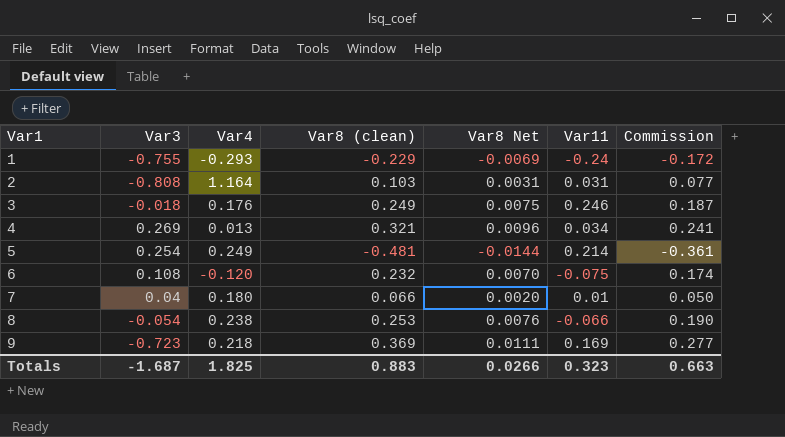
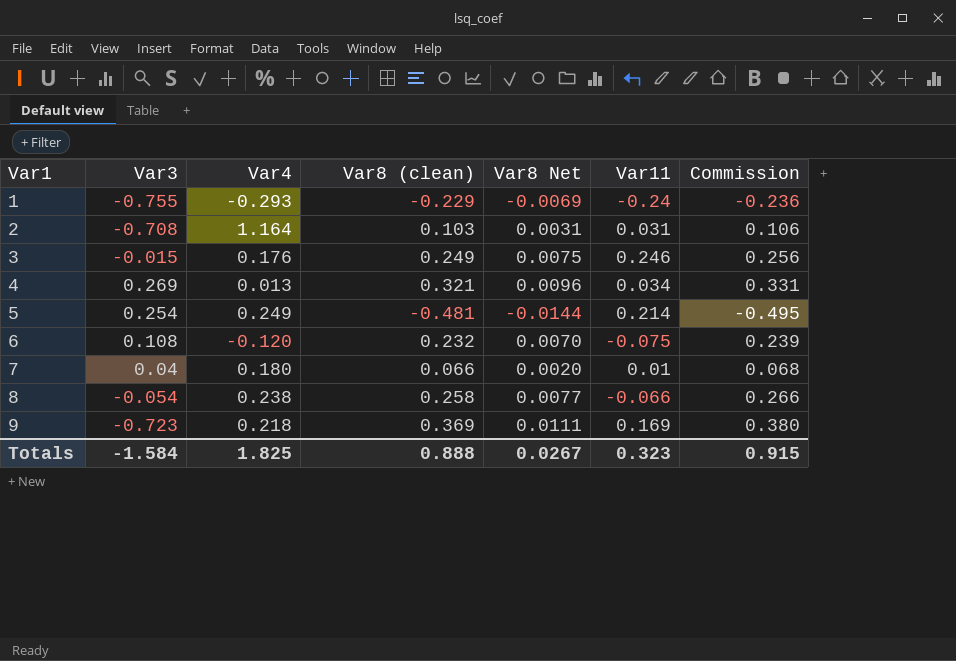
column Commission | formula: [Var8 (clean)] * 0.75 -> [Var8 (clean)] * 1.03
2 | Var3: -0.808 -> -0.708
3 | Var3: -0.018 -> -0.015
8 | Var8 (clean): 0.253 -> 0.258
8 | Var8 Net: 0.0076 -> 0.0077
Totals | Var3: -1.687 -> -1.584
Totals | Var8 (clean): 0.883 -> 0.888
Totals | Var8 Net: 0.0266 -> 0.0267
Totals | Commission: 0.663 -> 0.915

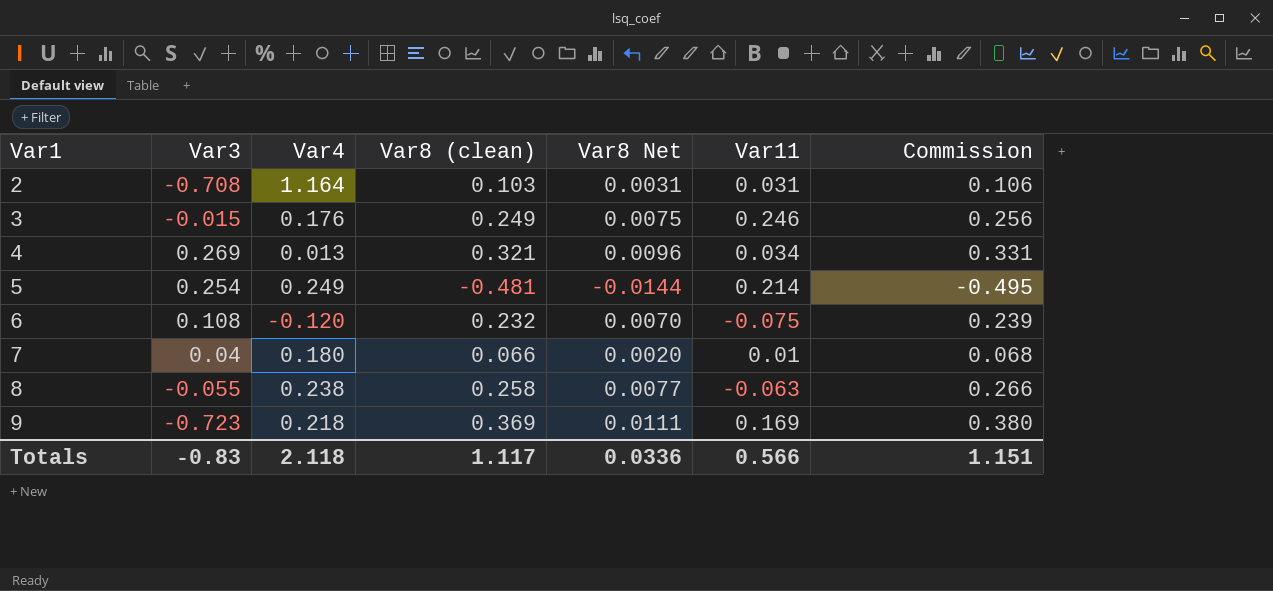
row 1: -0.755 | -0.293 | -0.229 | -0.0069 | -0.24 | -0.236 -> none
8 | Var3: -0.054 -> -0.055
8 | Var11: -0.066 -> -0.063
Totals | Var3: -1.584 -> -0.83
Totals | Var4: 1.825 -> 2.118
Totals | Var8 (clean): 0.888 -> 1.117
Totals | Var8 Net: 0.0267 -> 0.0336
Totals | Var11: 0.323 -> 0.566
Totals | Commission: 0.915 -> 1.151

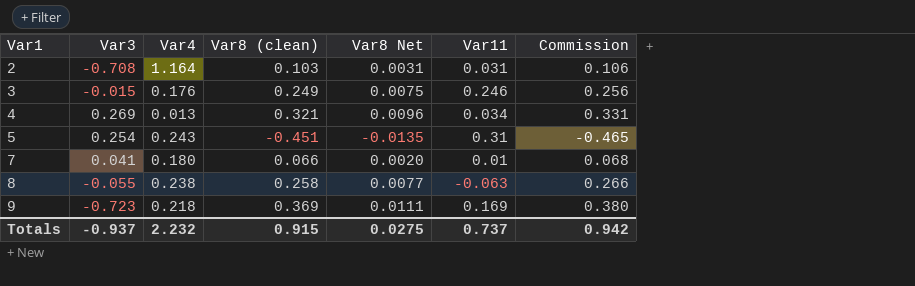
row 6: 0.108 | -0.120 | 0.232 | 0.0070 | -0.075 | 0.239 -> none
5 | Var4: 0.249 -> 0.243
5 | Var8 (clean): -0.481 -> -0.451
5 | Var8 Net: -0.0144 -> -0.0135
5 | Var11: 0.214 -> 0.31
5 | Commission: -0.495 -> -0.465
7 | Var3: 0.04 -> 0.041
Totals | Var3: -0.83 -> -0.937
Totals | Var4: 2.118 -> 2.232
Totals | Var8 (clean): 1.117 -> 0.915
Totals | Var8 Net: 0.0336 -> 0.0275
Totals | Var11: 0.566 -> 0.737
Totals | Commission: 1.151 -> 0.942

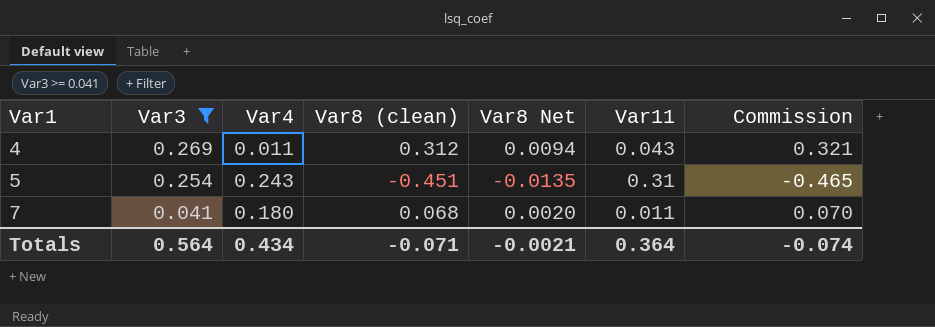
filter: none -> Var3 >= 0.041
4 | Var4: 0.013 -> 0.011
4 | Var8 (clean): 0.321 -> 0.312
4 | Var8 Net: 0.0096 -> 0.0094
4 | Var11: 0.034 -> 0.043
4 | Commission: 0.331 -> 0.321
7 | Var8 (clean): 0.066 -> 0.068
7 | Var11: 0.01 -> 0.011
7 | Commission: 0.068 -> 0.070
Totals | Var3: -0.937 -> 0.564
Totals | Var4: 2.232 -> 0.434
Totals | Var8 (clean): 0.915 -> -0.071
Totals | Var8 Net: 0.0275 -> -0.0021
Totals | Var11: 0.737 -> 0.364
Totals | Commission: 0.942 -> -0.074

